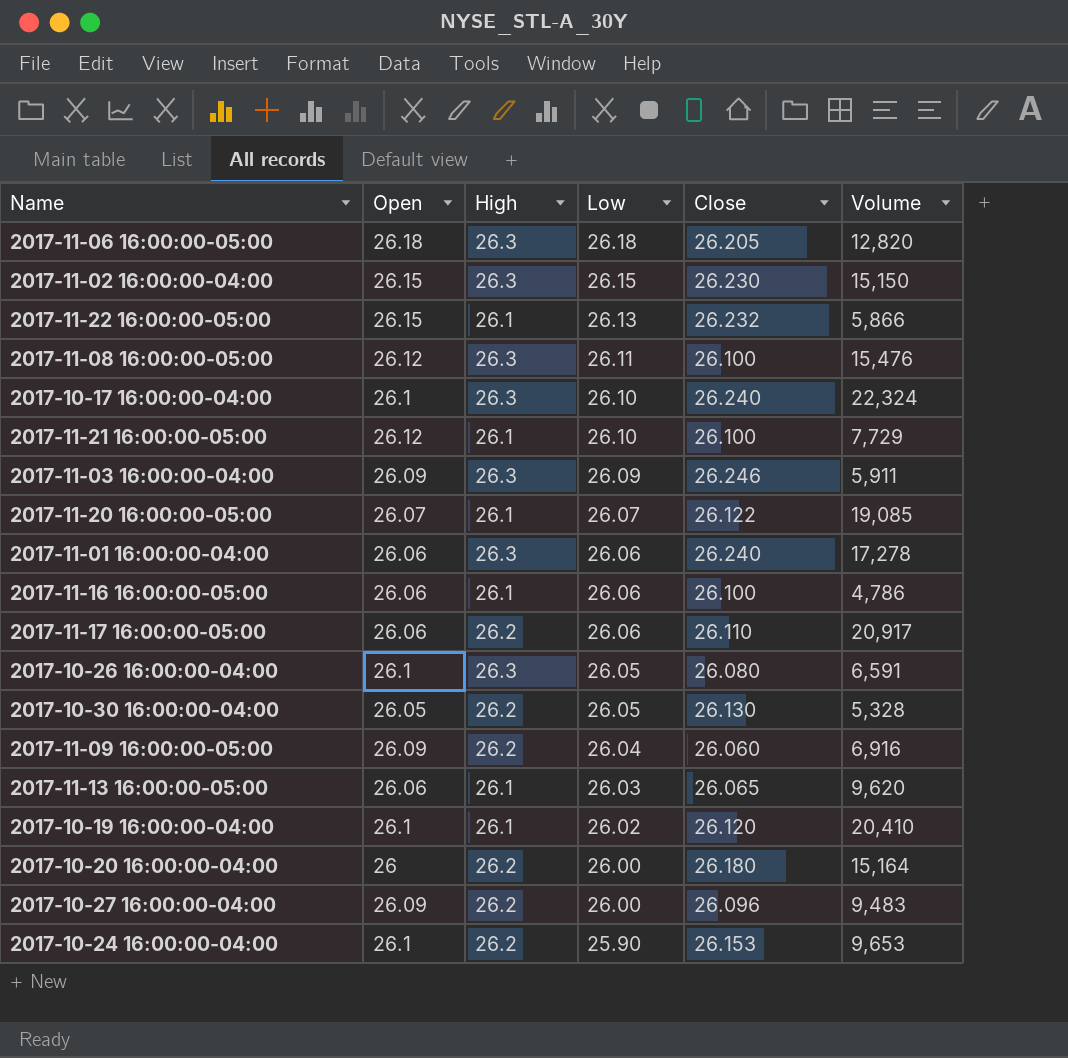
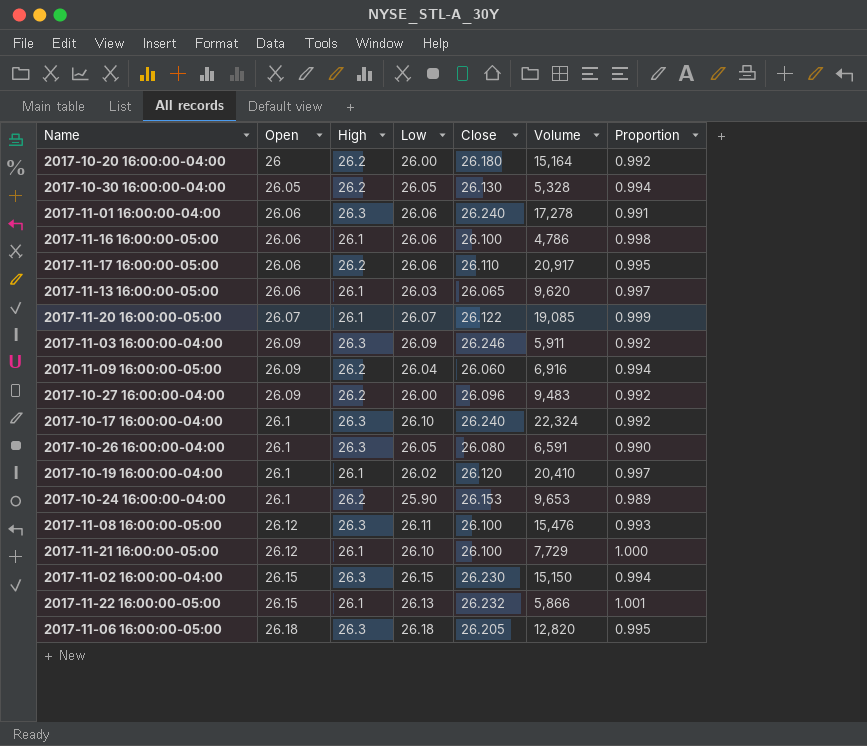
row order: Low descending -> Open ascending
column Proportion | formula: none -> [Low] / [High]

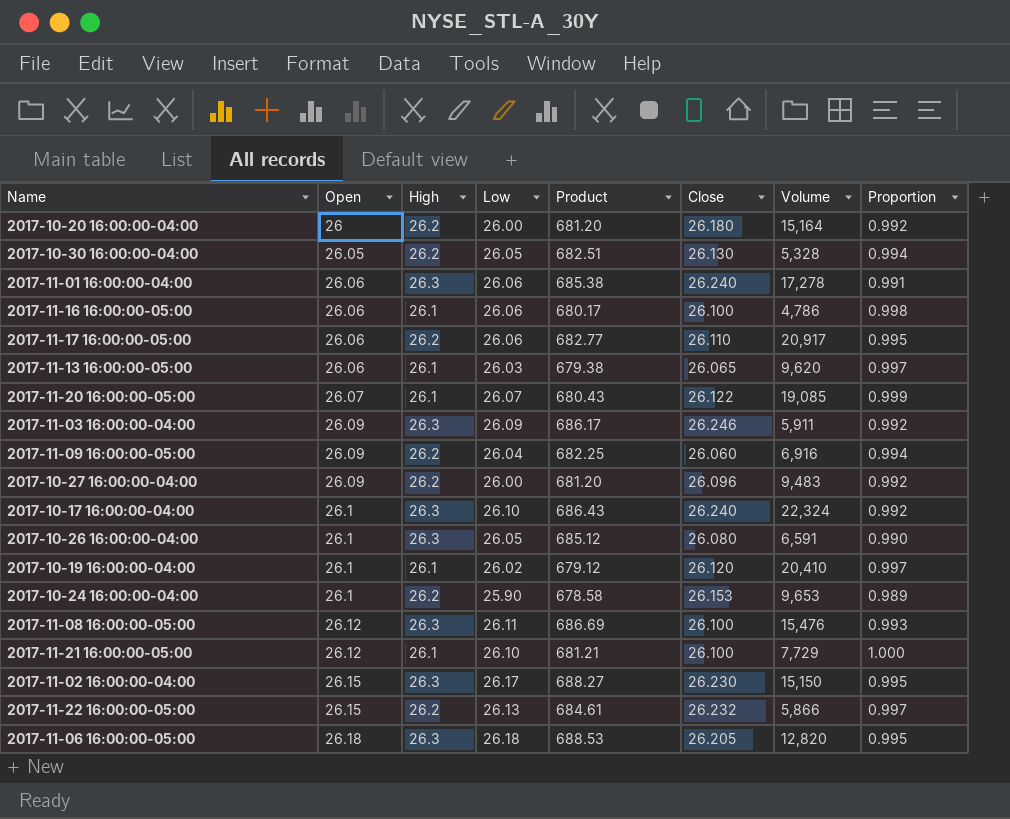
column Product | formula: none -> [High] * [Low]
2017-11-02 16:00:00-04:00 | Low: 26.15 -> 26.17
2017-11-02 16:00:00-04:00 | Proportion: 0.994 -> 0.995
2017-11-22 16:00:00-05:00 | High: 26.1 -> 26.2
2017-11-22 16:00:00-05:00 | Proportion: 1.001 -> 0.997

